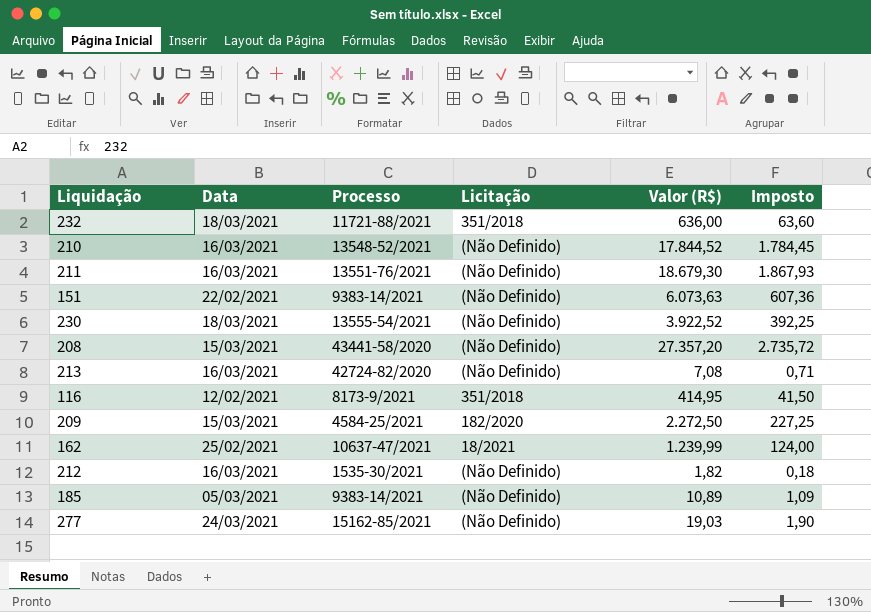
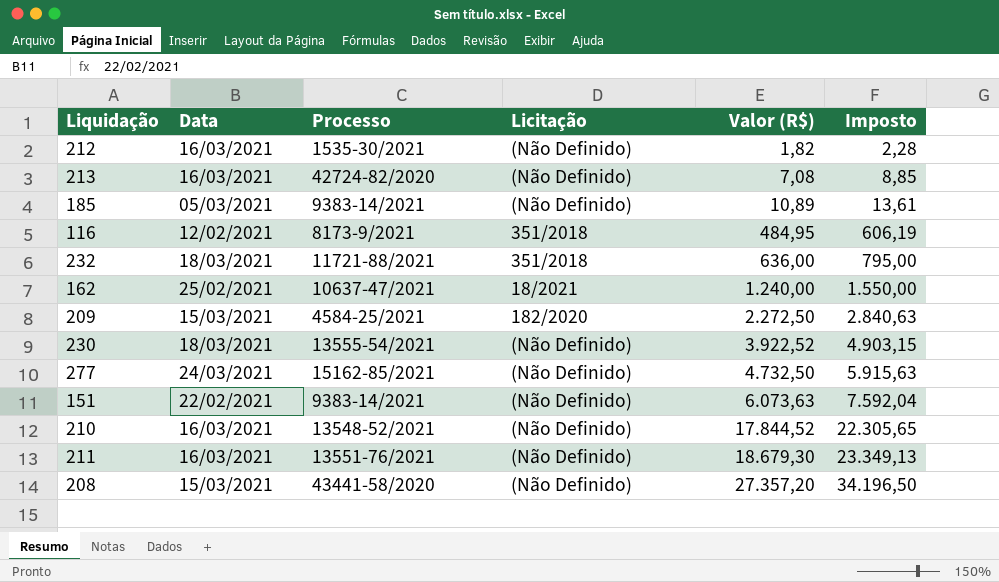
row order: none -> Valor (R$) ascending
column Imposto | formula: [Valor (R$)] * 0,1 -> [Valor (R$)] * 1,25
116 | Valor (R$): 414,95 -> 484,95
162 | Valor (R$): 1.239,99 -> 1.240,00
277 | Valor (R$): 19,03 -> 4.732,50

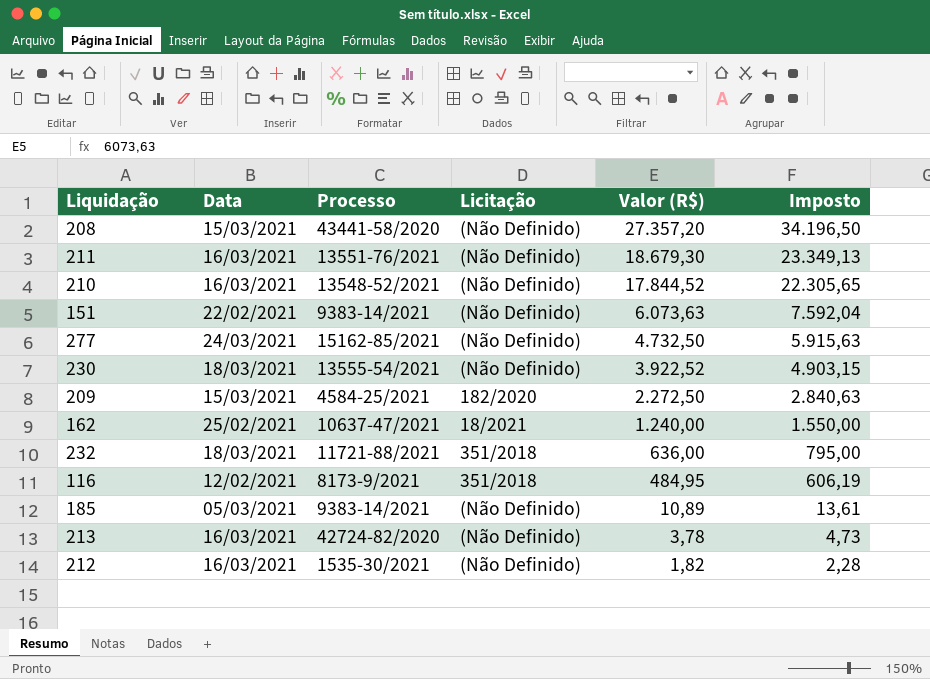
row order: Valor (R$) ascending -> Valor (R$) descending
213 | Valor (R$): 7,08 -> 3,78
213 | Imposto: 8,85 -> 4,73

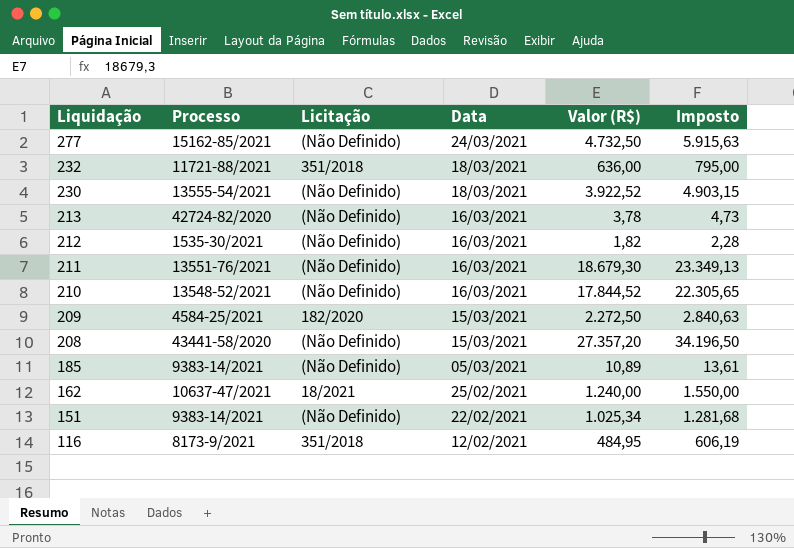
row order: Valor (R$) descending -> Liquidação descending
column Data | position: 2 -> 4
151 | Valor (R$): 6.073,63 -> 1.025,34
151 | Imposto: 7.592,04 -> 1.281,68

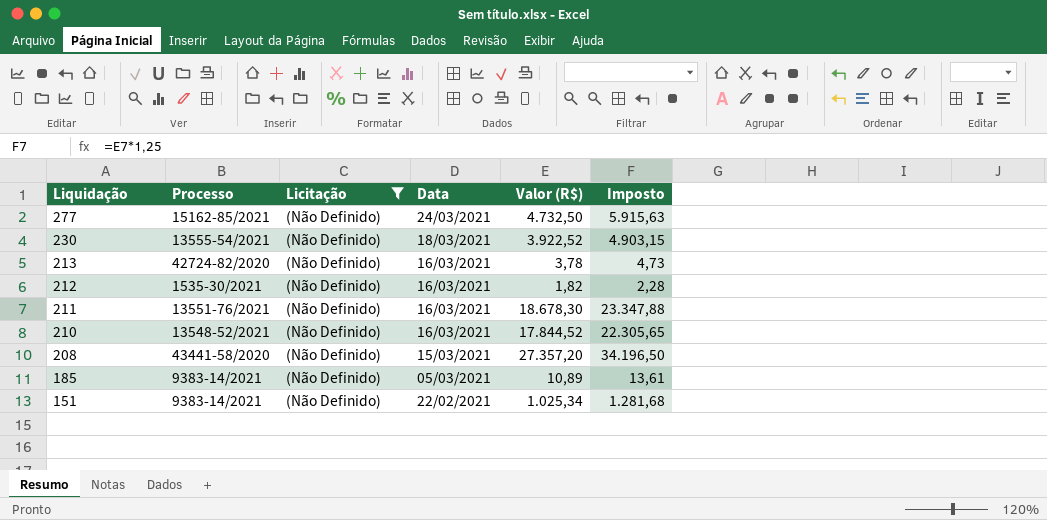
filter: none -> Licitação = (Não Definido)
211 | Valor (R$): 18.679,30 -> 18.678,30
211 | Imposto: 23.349,13 -> 23.347,88

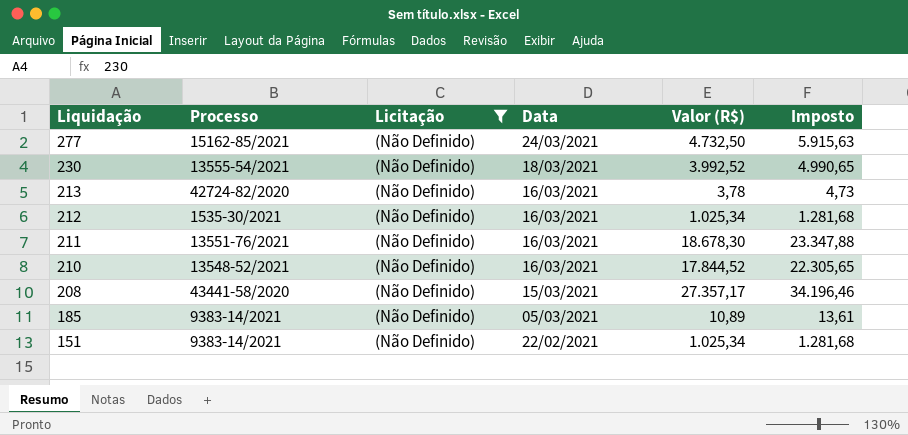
230 | Valor (R$): 3.922,52 -> 3.992,52
230 | Imposto: 4.903,15 -> 4.990,65
212 | Valor (R$): 1,82 -> 1.025,34
212 | Imposto: 2,28 -> 1.281,68
208 | Valor (R$): 27.357,20 -> 27.357,17
208 | Imposto: 34.196,50 -> 34.196,46

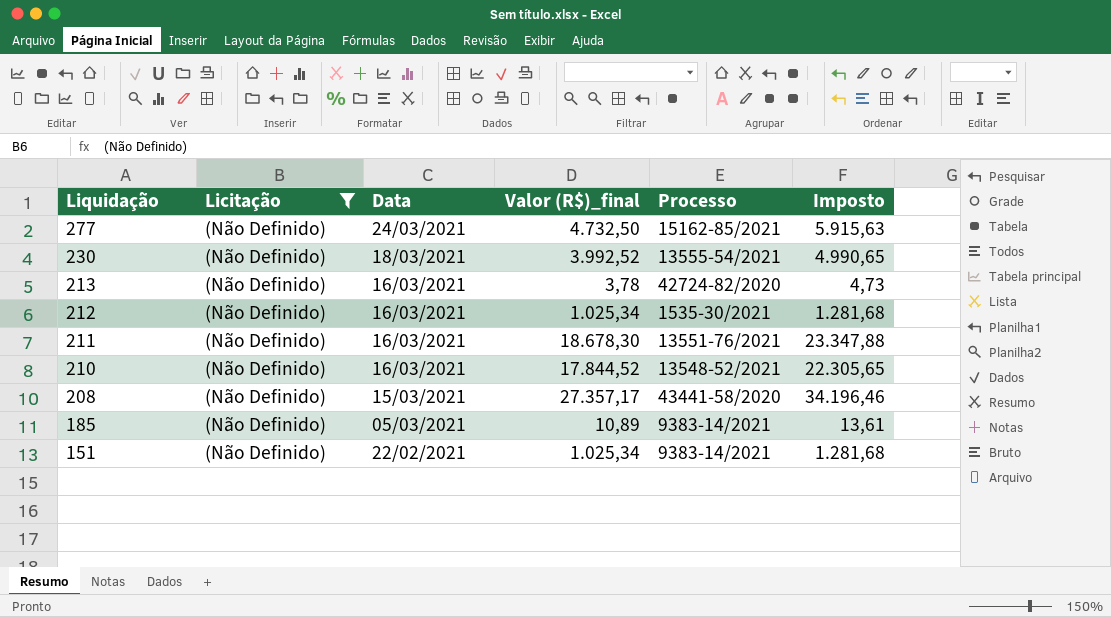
column name: Valor (R$) -> Valor (R$)_final
column Processo | position: 2 -> 5

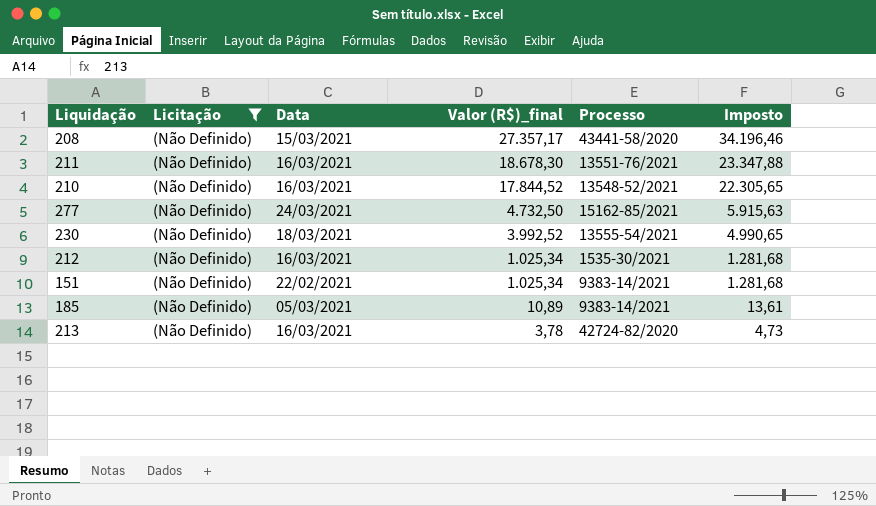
row order: Liquidação descending -> Valor (R$)_final descending

